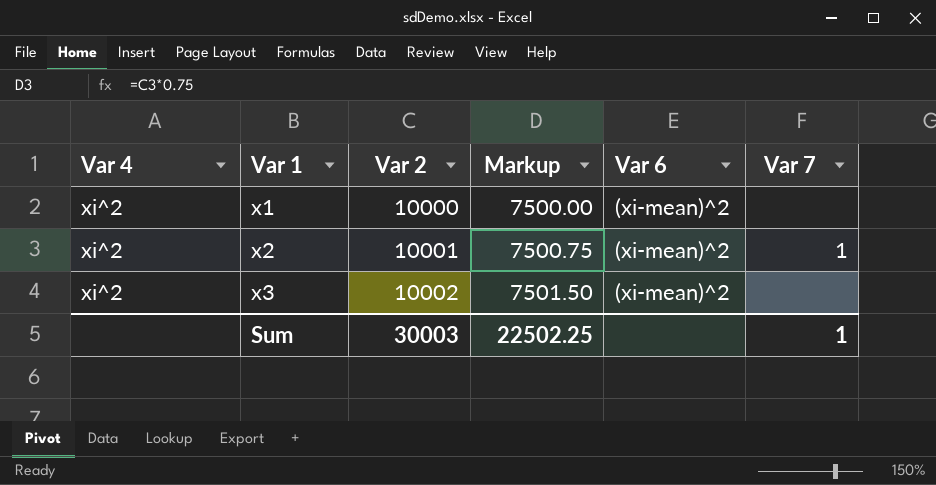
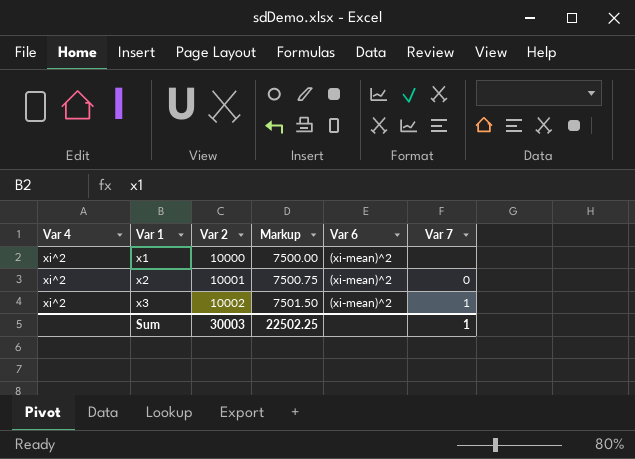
x2 | Var 7: 1 -> 0
x3 | Var 7: none -> 1

